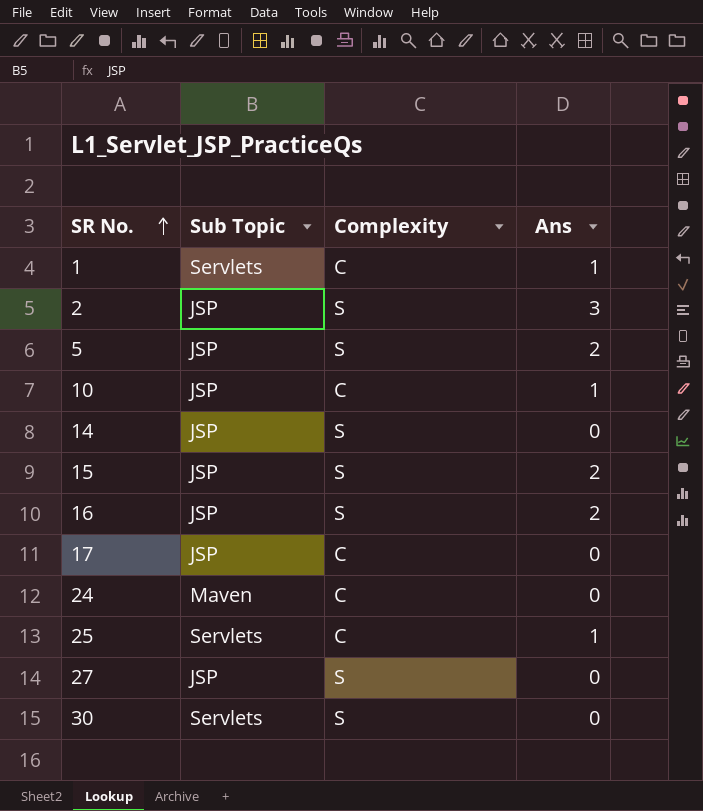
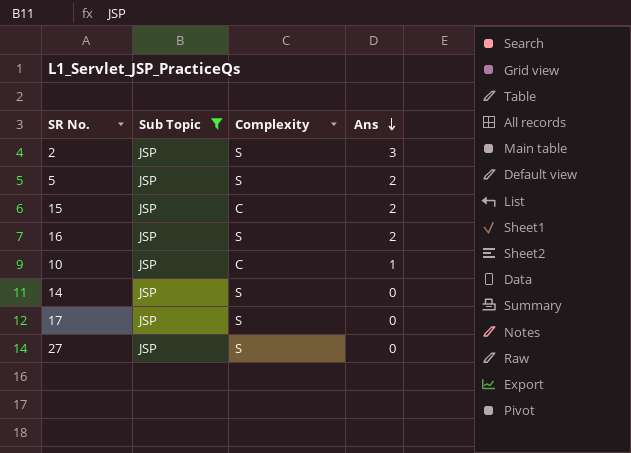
filter: none -> Sub Topic = JSP
row order: SR No. ascending -> Ans descending
15 | Complexity: S -> C
17 | Complexity: C -> S

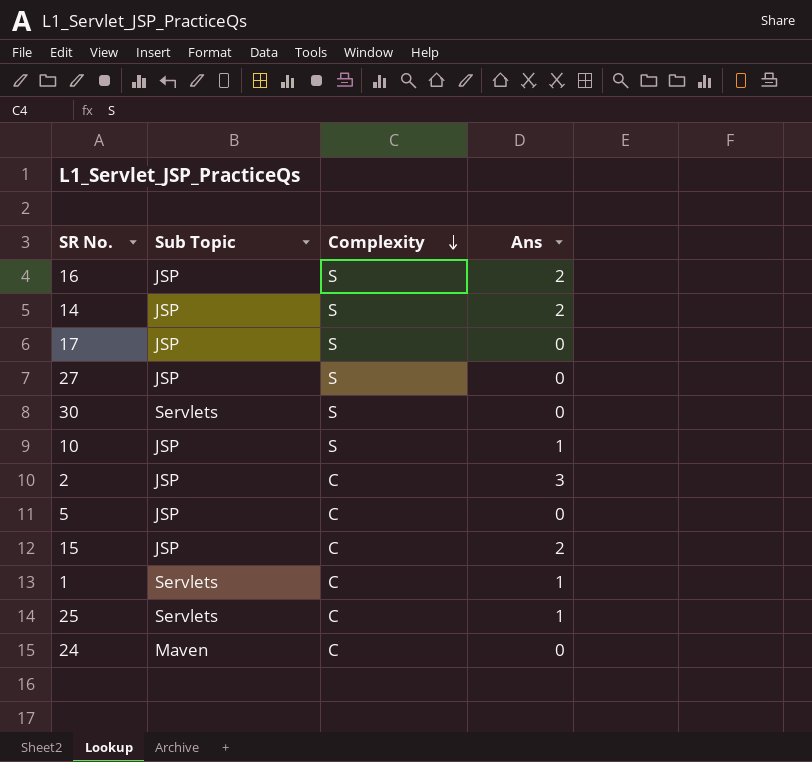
filter: Sub Topic = JSP -> none
row order: Ans descending -> Complexity descending
14 | Ans: 0 -> 2
10 | Complexity: C -> S
2 | Complexity: S -> C
5 | Complexity: S -> C
5 | Ans: 2 -> 0

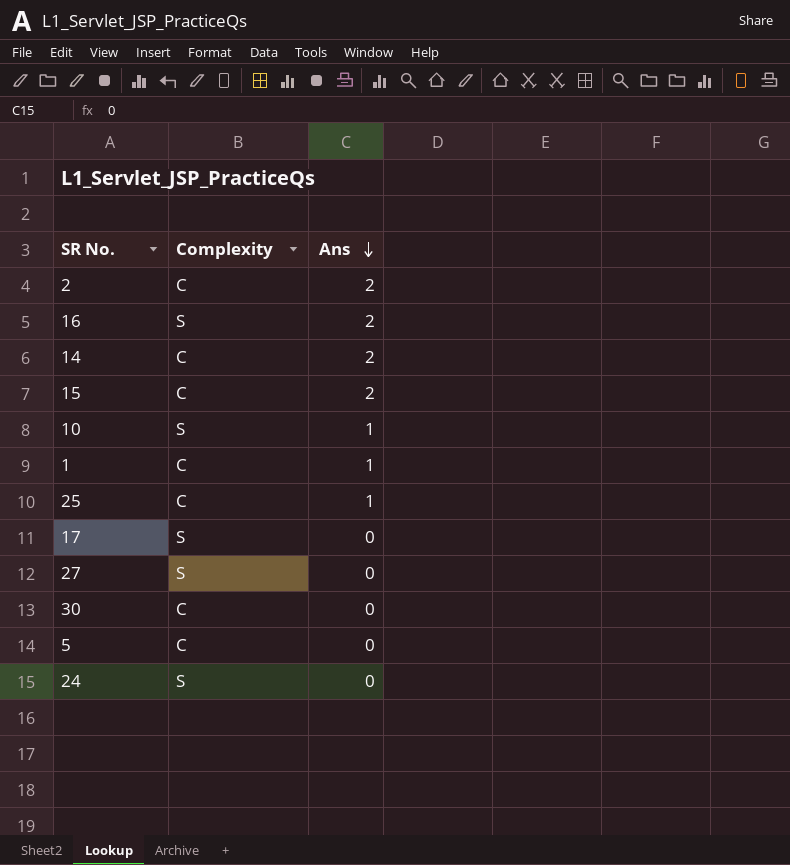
row order: Complexity descending -> Ans descending
column Sub Topic | position: 2 -> none
2 | Ans: 3 -> 2
14 | Complexity: S -> C
30 | Complexity: S -> C
24 | Complexity: C -> S

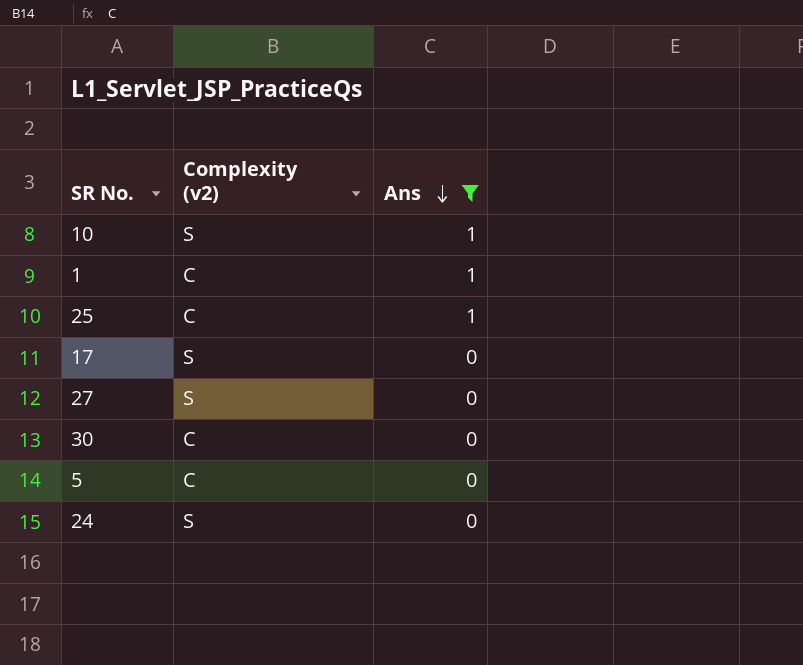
filter: none -> Ans != 2
column name: Complexity -> Complexity (v2)

